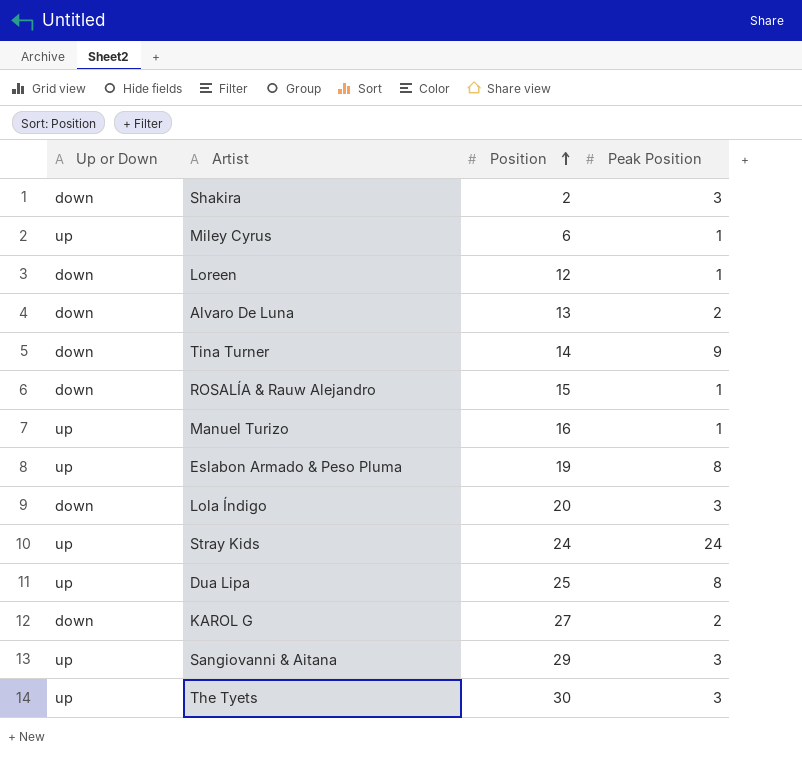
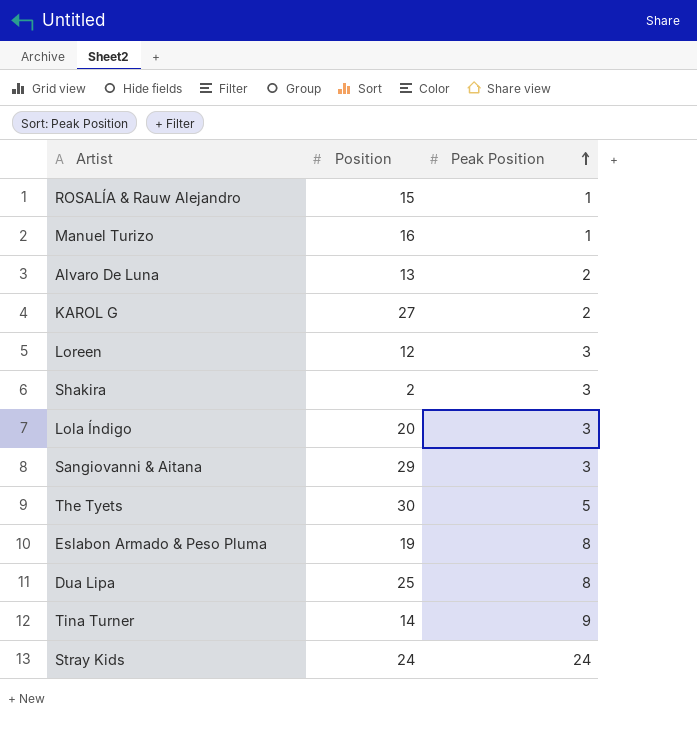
row order: Position ascending -> Peak Position ascending
column Up or Down | position: 1 -> none
row Miley Cyrus: up | 6 | 1 -> none
Loreen | Peak Position: 1 -> 3
The Tyets | Peak Position: 3 -> 5

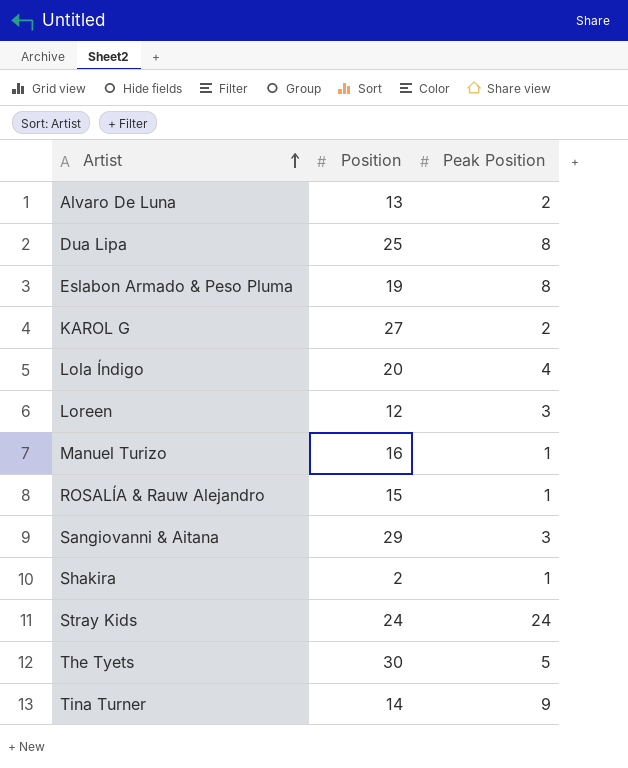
row order: Peak Position ascending -> Artist ascending
Lola Índigo | Peak Position: 3 -> 4
Shakira | Peak Position: 3 -> 1

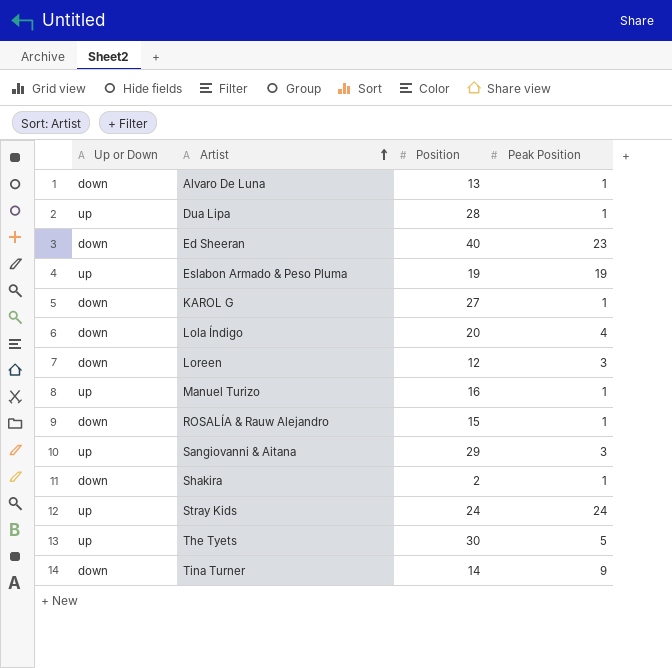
column Up or Down | position: none -> 1
Alvaro De Luna | Peak Position: 2 -> 1
Dua Lipa | Position: 25 -> 28
Dua Lipa | Peak Position: 8 -> 1
row Ed Sheeran: none -> down | 40 | 23
Eslabon Armado & Peso Pluma | Peak Position: 8 -> 19
KAROL G | Peak Position: 2 -> 1

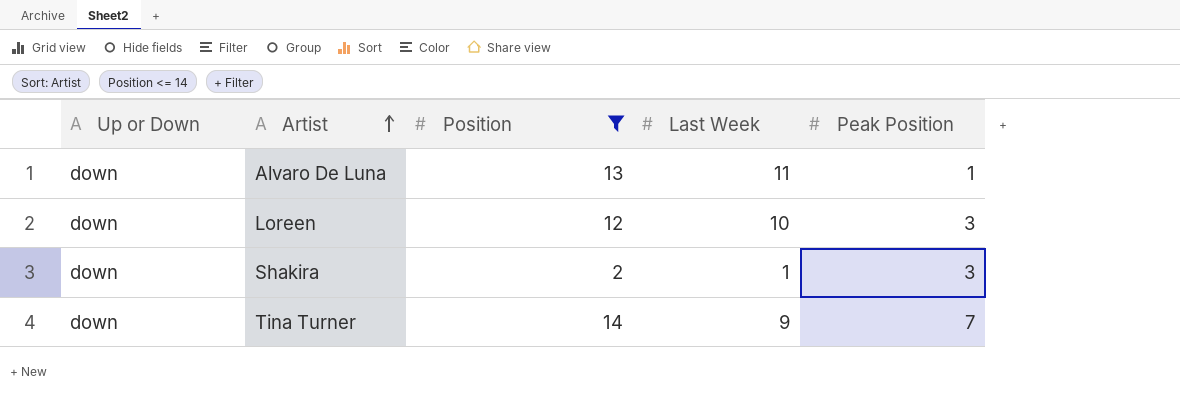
filter: none -> Position <= 14
column Last Week | position: none -> 4
Shakira | Peak Position: 1 -> 3
Tina Turner | Peak Position: 9 -> 7

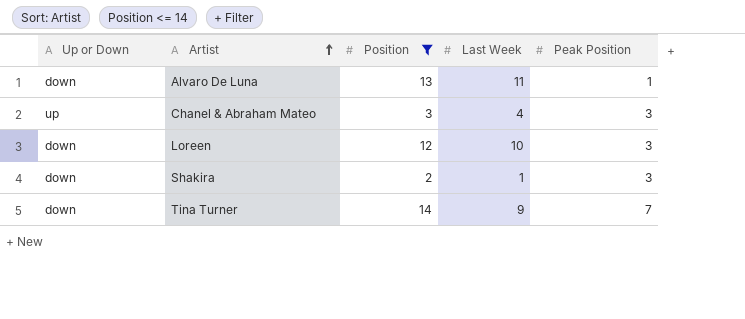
row Chanel & Abraham Mateo: none -> up | 3 | 4 | 3

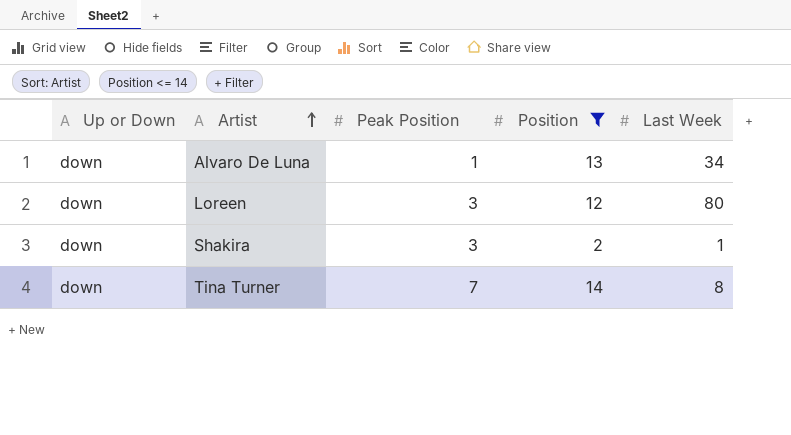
column Peak Position | position: 5 -> 3
row Chanel & Abraham Mateo: up | 3 | 4 | 3 -> none
Alvaro De Luna | Last Week: 11 -> 34
Loreen | Last Week: 10 -> 80
Tina Turner | Last Week: 9 -> 8

